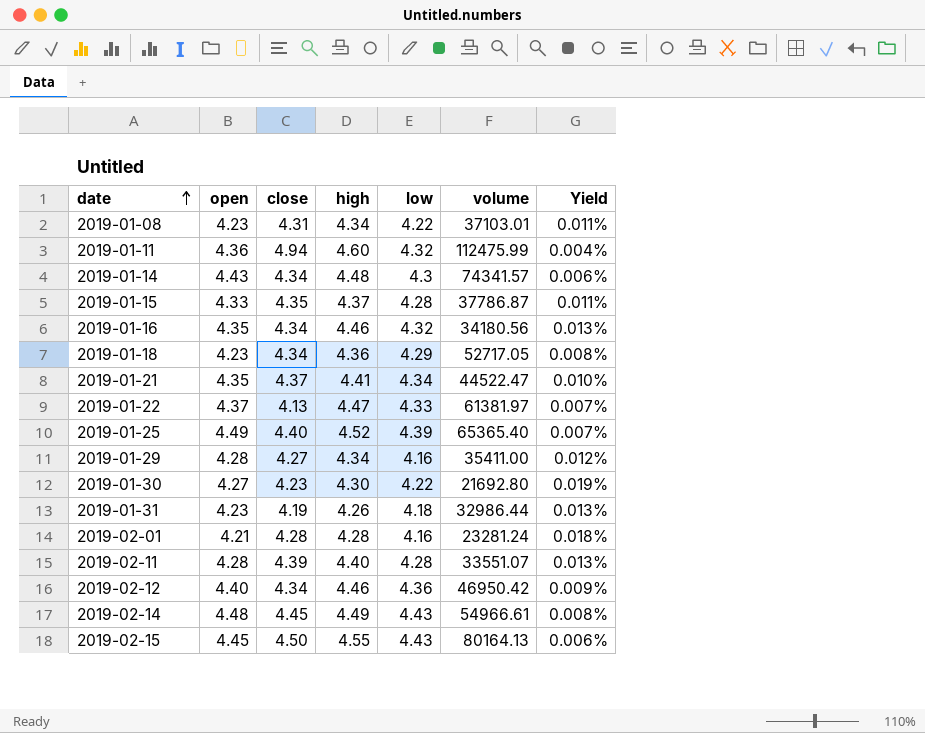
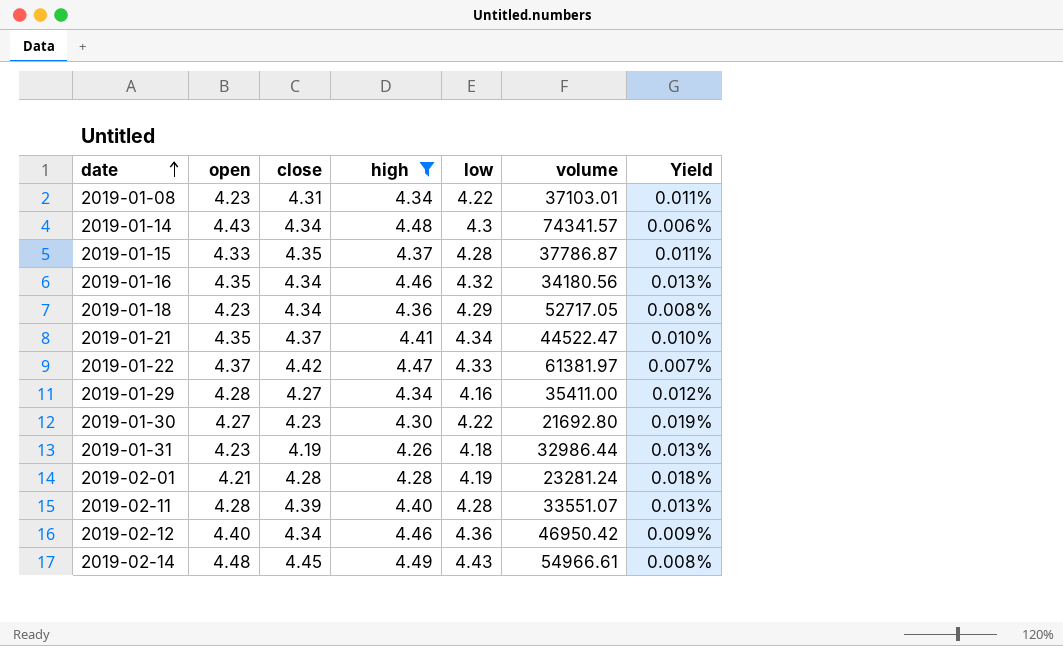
filter: none -> high <= 4.49
2019-01-22 | close: 4.13 -> 4.42
2019-02-01 | low: 4.16 -> 4.19

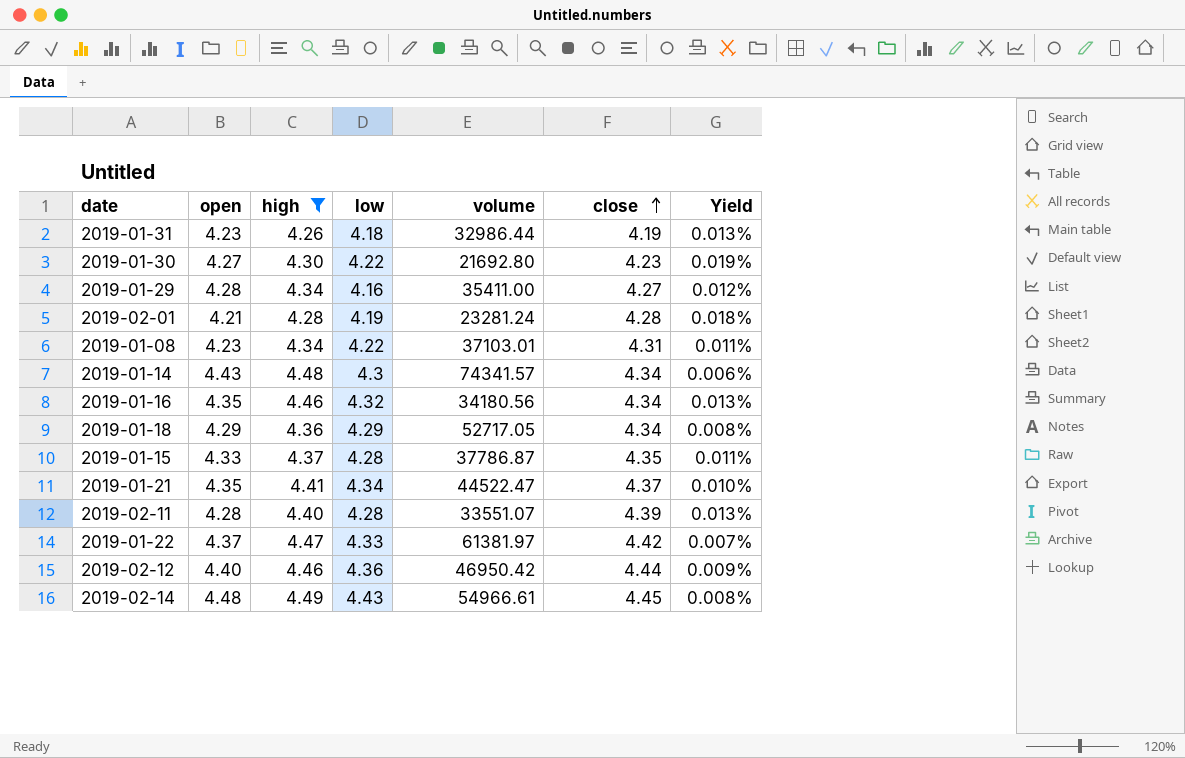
row order: date ascending -> close ascending
column close | position: 3 -> 6
2019-01-18 | open: 4.23 -> 4.29
2019-02-12 | close: 4.34 -> 4.44

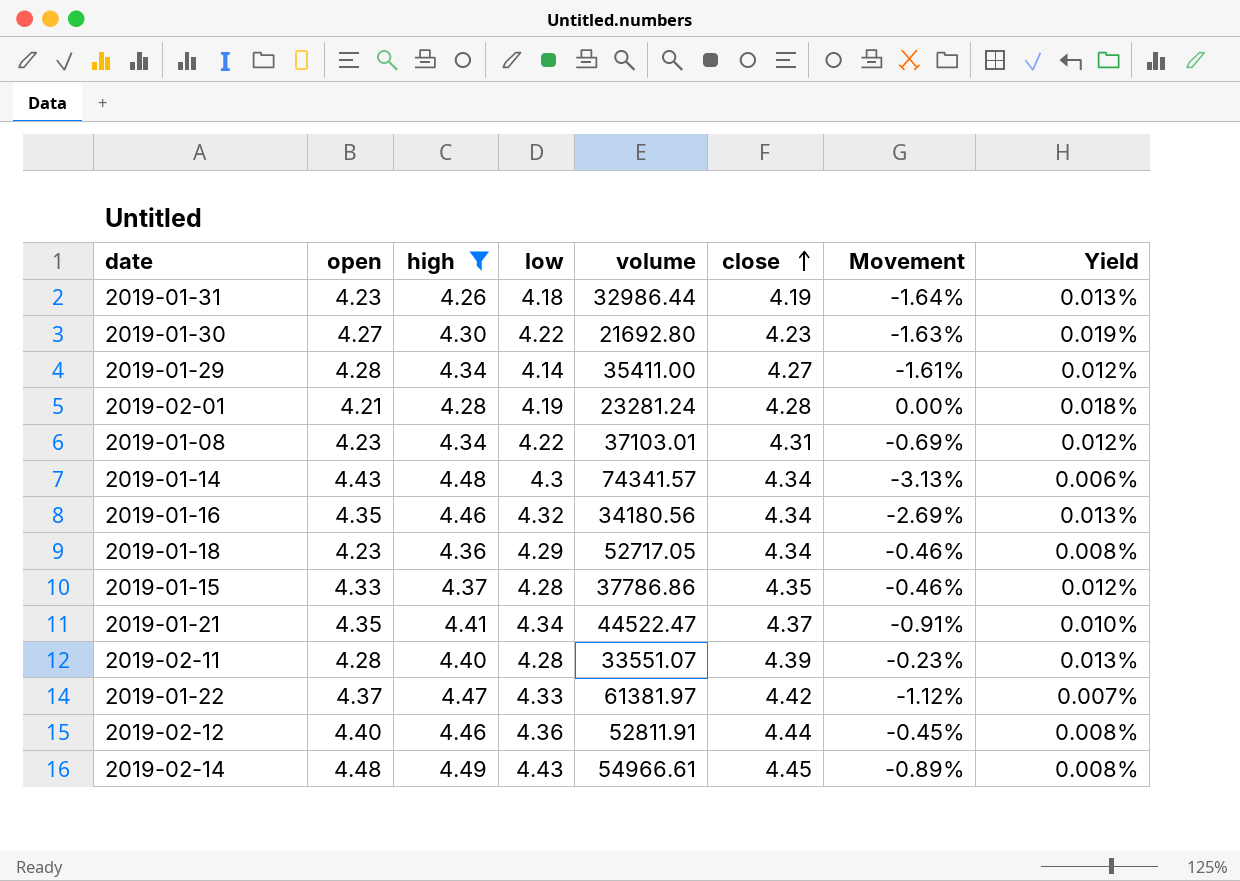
column Movement | formula: none -> ([close] - [high]) / [high]
column Yield | formula: [low] / [volume] -> [close] / [volume]
2019-01-29 | low: 4.16 -> 4.14
2019-01-18 | open: 4.29 -> 4.23
2019-01-15 | volume: 37786.87 -> 37786.86
2019-02-12 | volume: 46950.42 -> 52811.91

